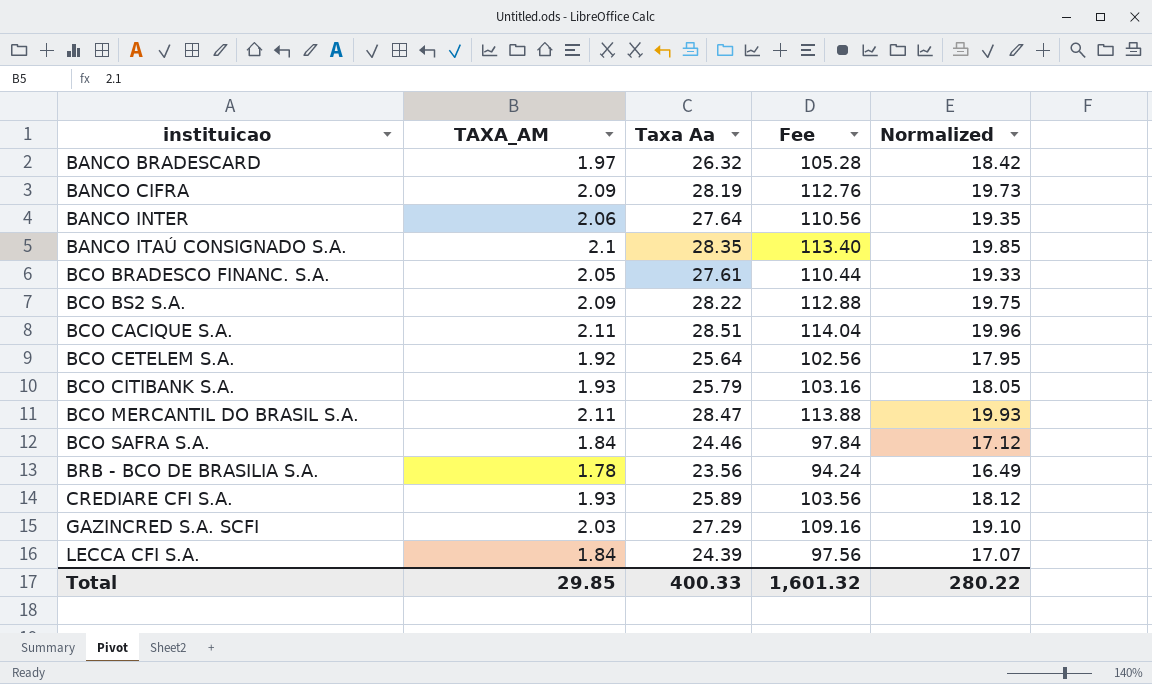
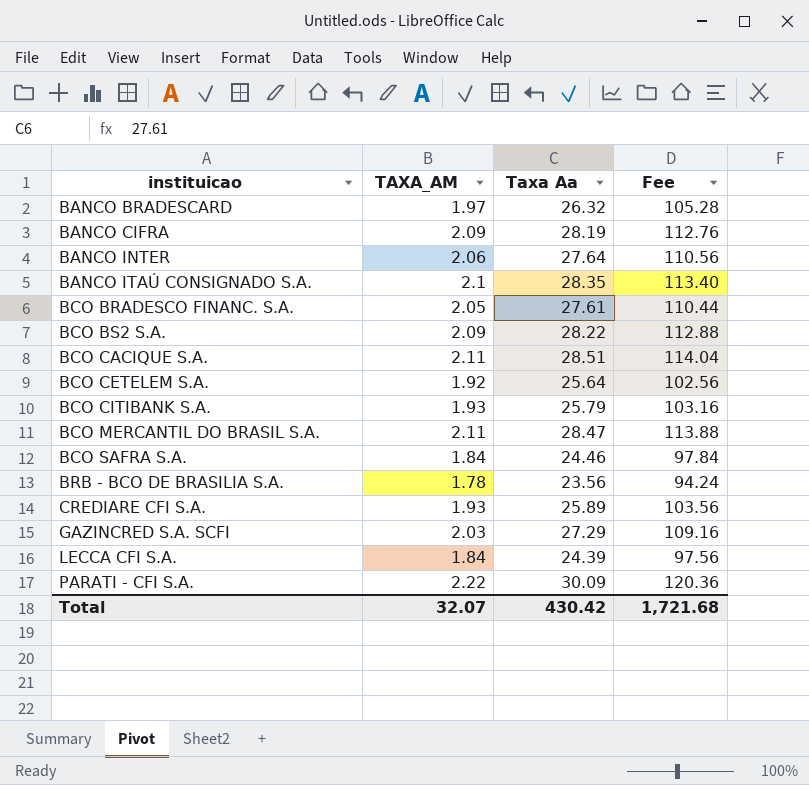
column Normalized | formula: [Taxa Aa] * 0.7 -> none
row PARATI - CFI S.A.: none -> 2.22 | 30.09 | 120.36
Total | TAXA_AM: 29.85 -> 32.07
Total | Taxa Aa: 400.33 -> 430.42
Total | Fee: 1,601.32 -> 1,721.68

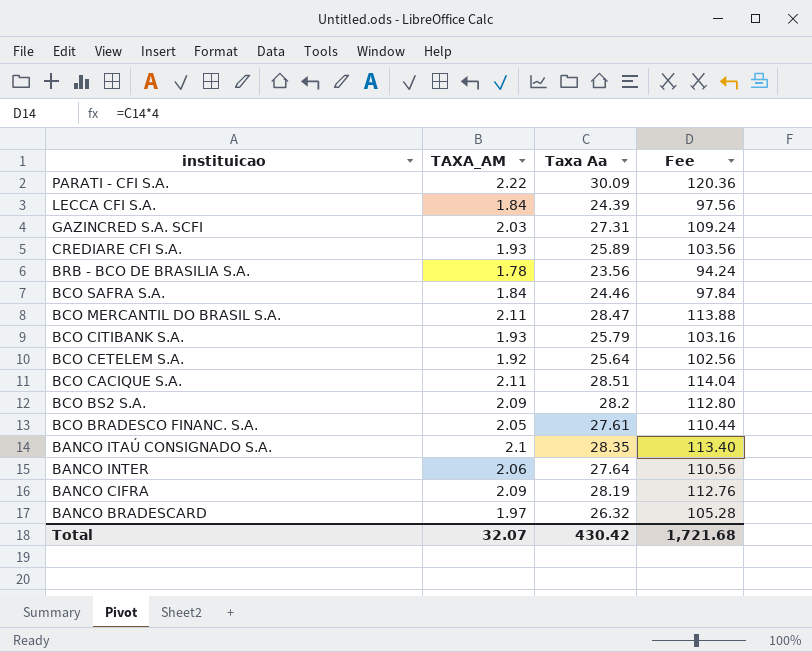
row order: instituicao ascending -> instituicao descending
GAZINCRED S.A. SCFI | Taxa Aa: 27.29 -> 27.31
GAZINCRED S.A. SCFI | Fee: 109.16 -> 109.24
BCO BS2 S.A. | Taxa Aa: 28.22 -> 28.2
BCO BS2 S.A. | Fee: 112.88 -> 112.80

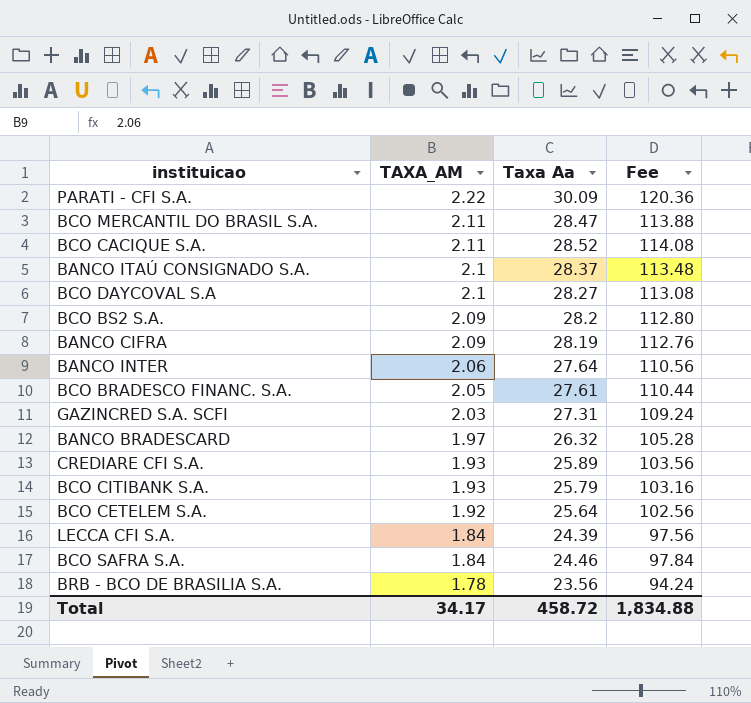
row order: instituicao descending -> TAXA_AM descending
BCO CACIQUE S.A. | Taxa Aa: 28.51 -> 28.52
BCO CACIQUE S.A. | Fee: 114.04 -> 114.08
BANCO ITAÚ CONSIGNADO S.A. | Taxa Aa: 28.35 -> 28.37
BANCO ITAÚ CONSIGNADO S.A. | Fee: 113.40 -> 113.48
row BCO DAYCOVAL S.A: none -> 2.1 | 28.27 | 113.08
Total | TAXA_AM: 32.07 -> 34.17
Total | Taxa Aa: 430.42 -> 458.72
Total | Fee: 1,721.68 -> 1,834.88

